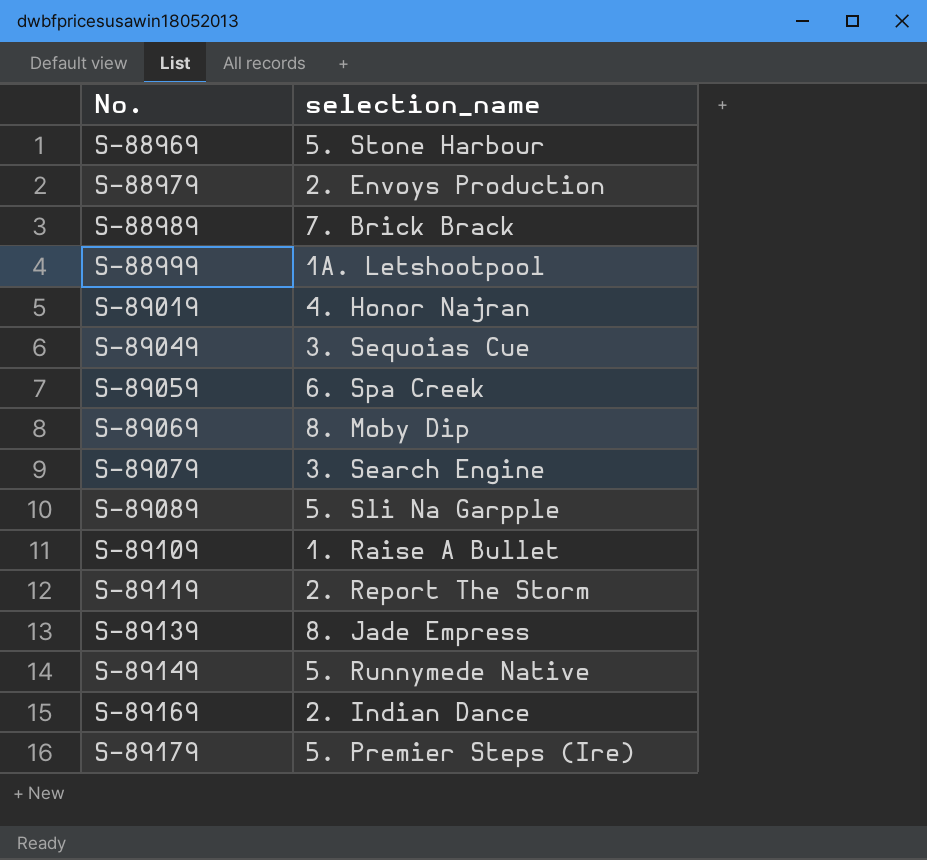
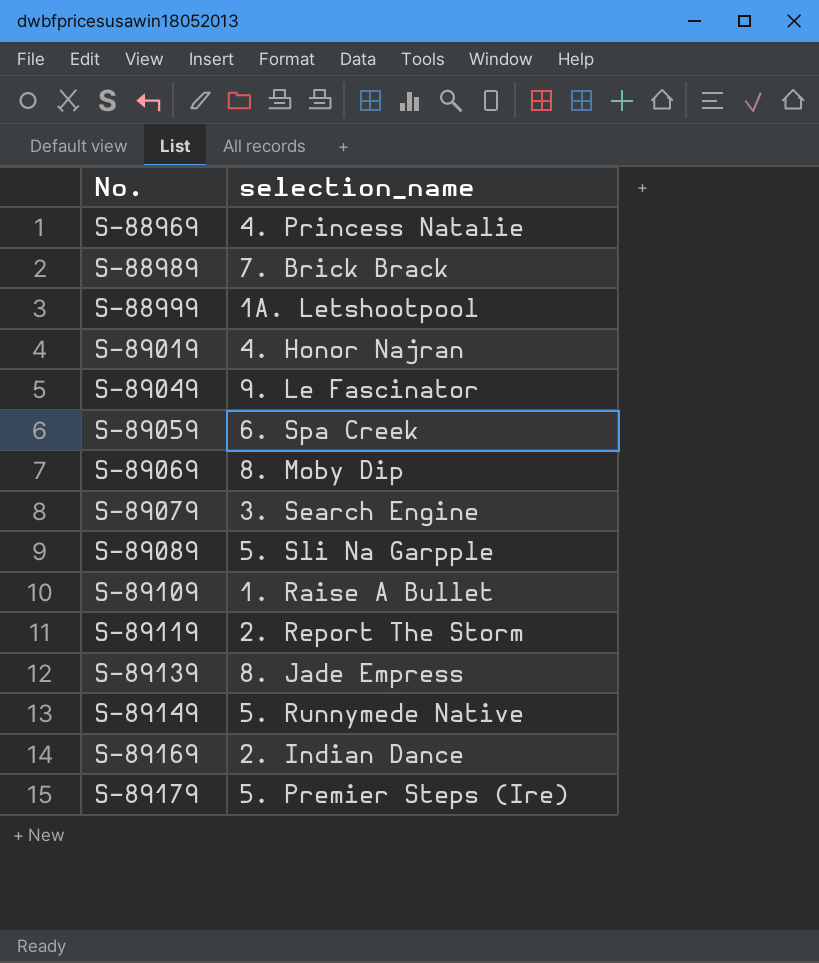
row S-88979: 2. Envoys Production -> none
S-88969 | selection_name: 5. Stone Harbour -> 4. Princess Natalie
S-89049 | selection_name: 3. Sequoias Cue -> 9. Le Fascinator

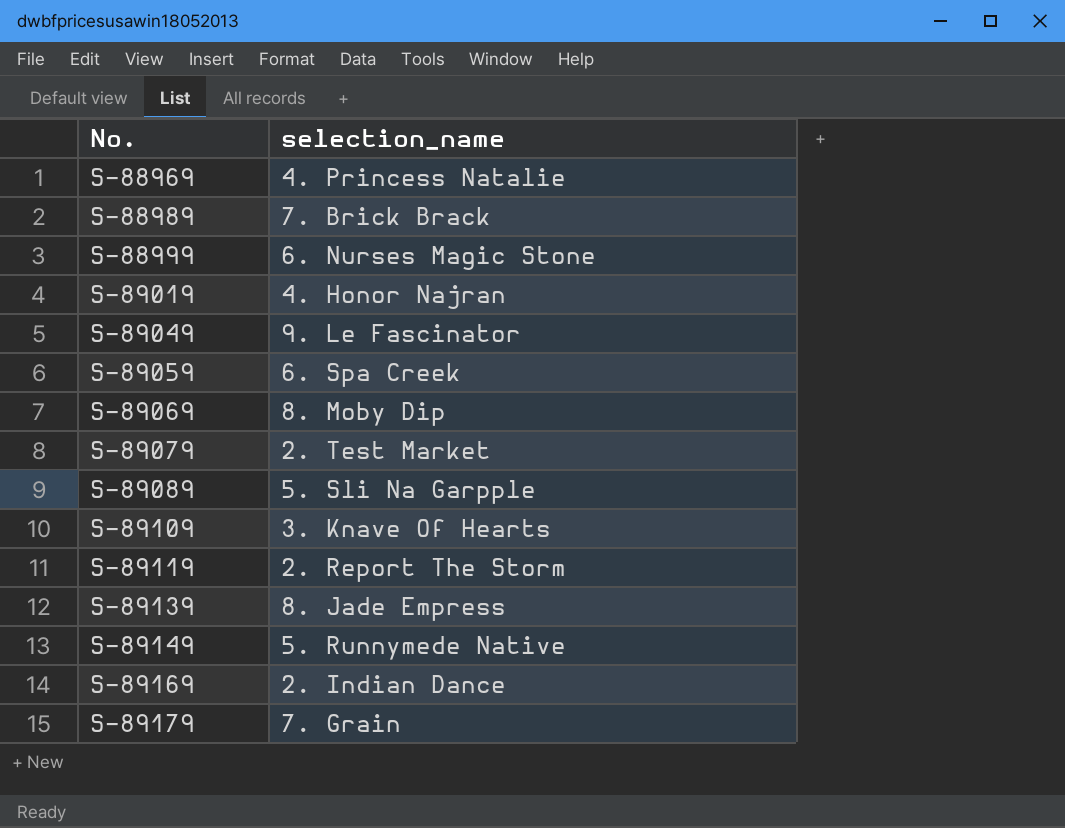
S-88999 | selection_name: 1A. Letshootpool -> 6. Nurses Magic Stone
S-89079 | selection_name: 3. Search Engine -> 2. Test Market
S-89109 | selection_name: 1. Raise A Bullet -> 3. Knave Of Hearts
S-89179 | selection_name: 5. Premier Steps (Ire) -> 7. Grain

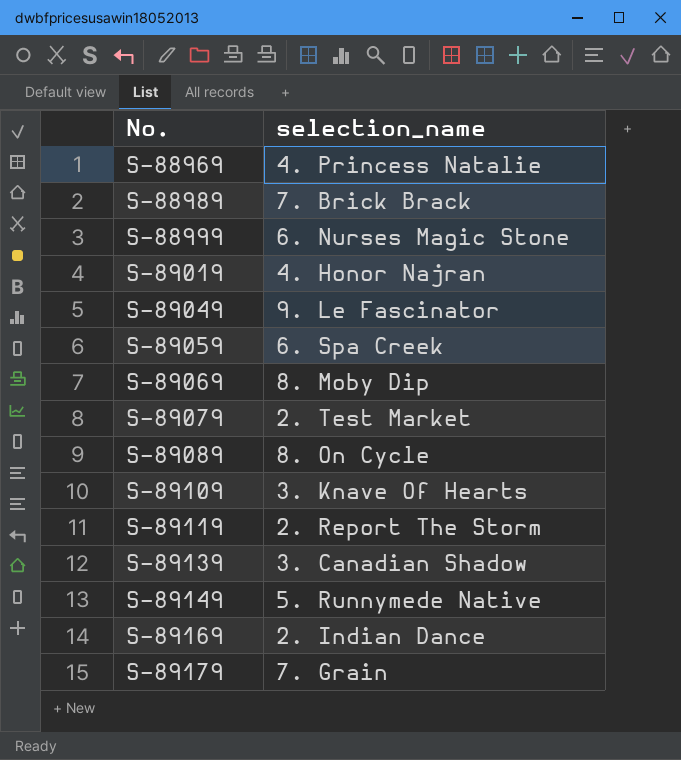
S-89089 | selection_name: 5. Sli Na Garpple -> 8. On Cycle
S-89139 | selection_name: 8. Jade Empress -> 3. Canadian Shadow

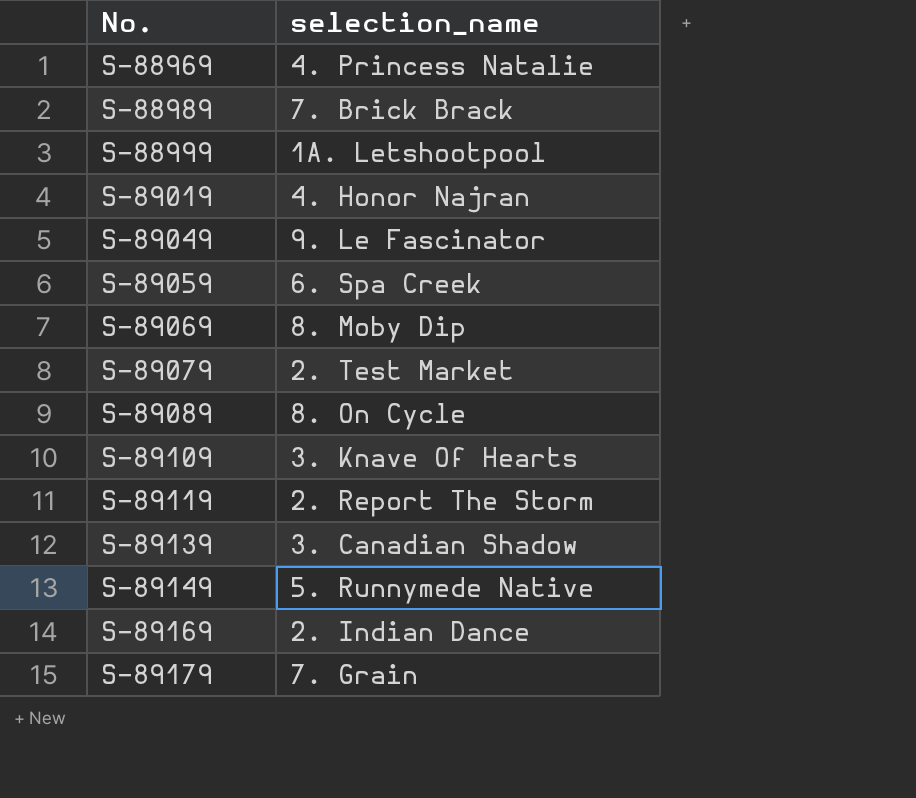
S-88999 | selection_name: 6. Nurses Magic Stone -> 1A. Letshootpool

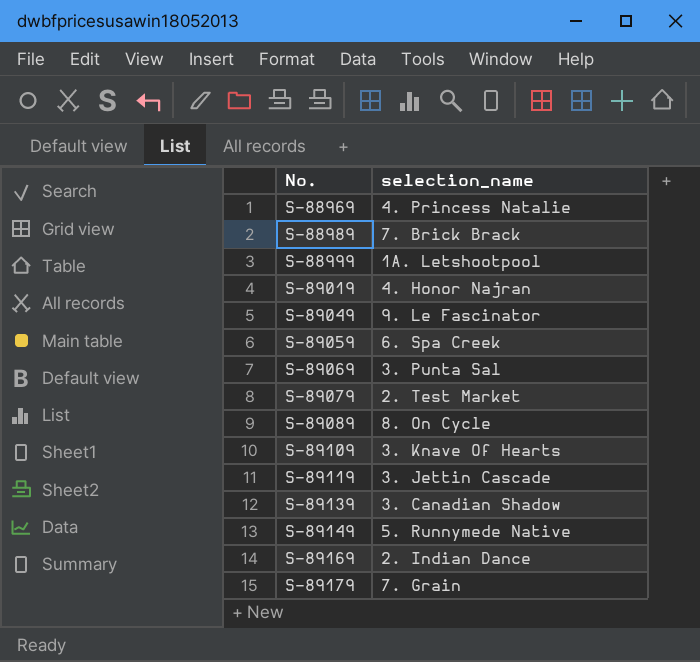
S-89069 | selection_name: 8. Moby Dip -> 3. Punta Sal
S-89119 | selection_name: 2. Report The Storm -> 3. Jettin Cascade

